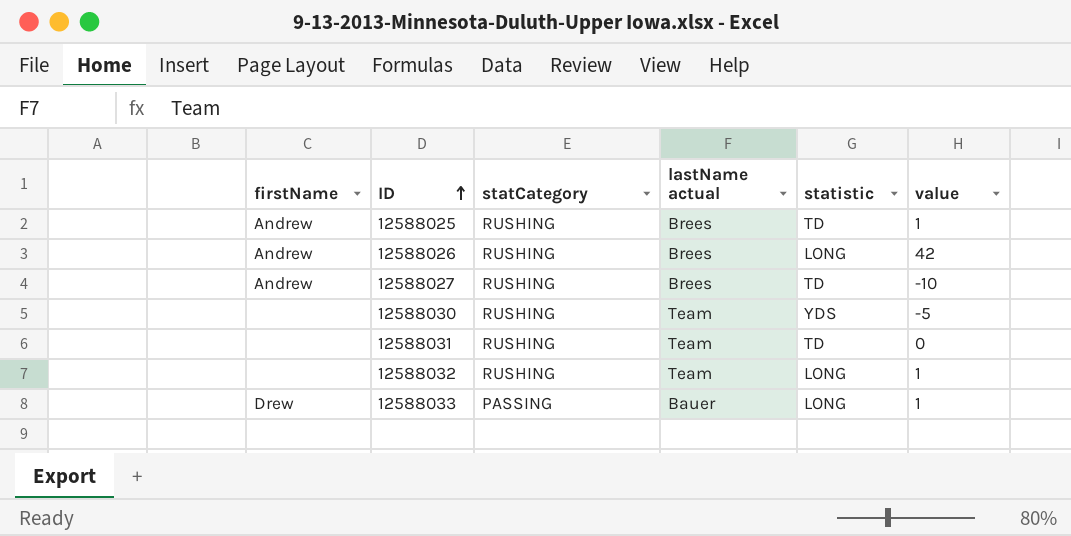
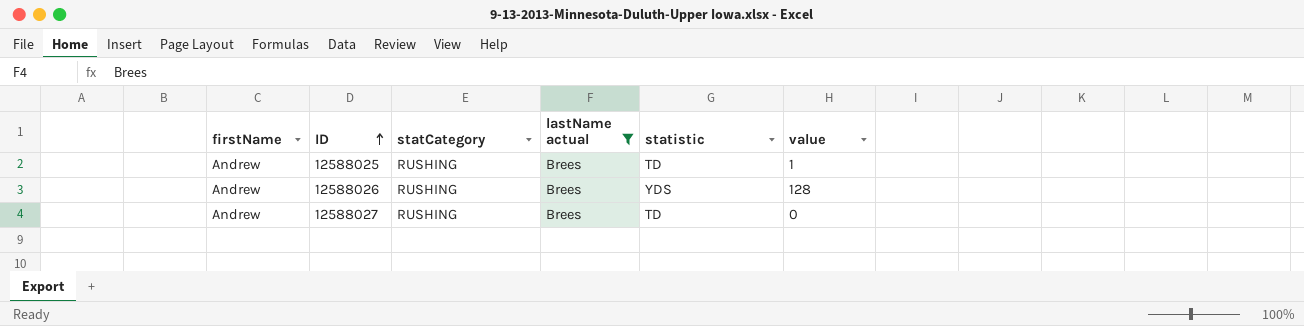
filter: none -> lastName actual = Brees
12588026 | statistic: LONG -> YDS
12588026 | value: 42 -> 128
12588027 | value: -10 -> 0

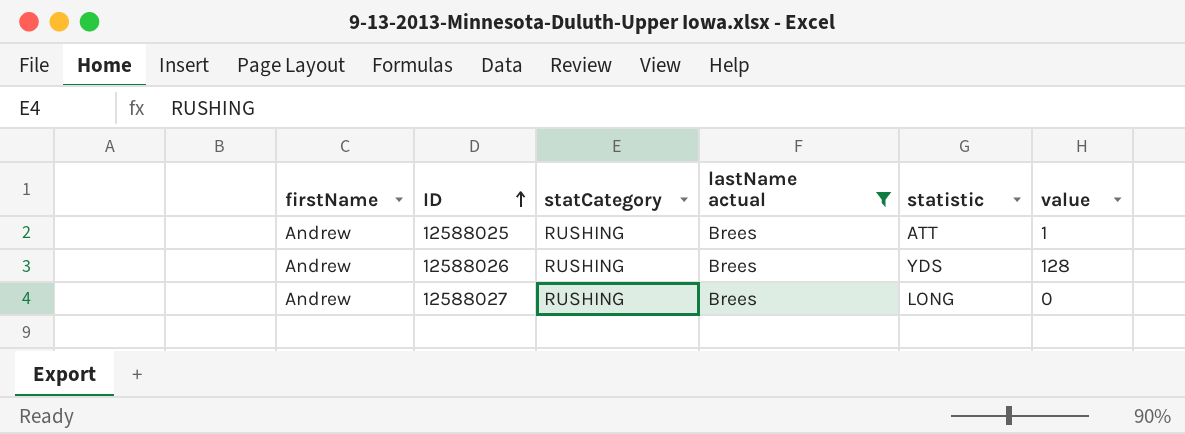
12588025 | statistic: TD -> ATT
12588027 | statistic: TD -> LONG

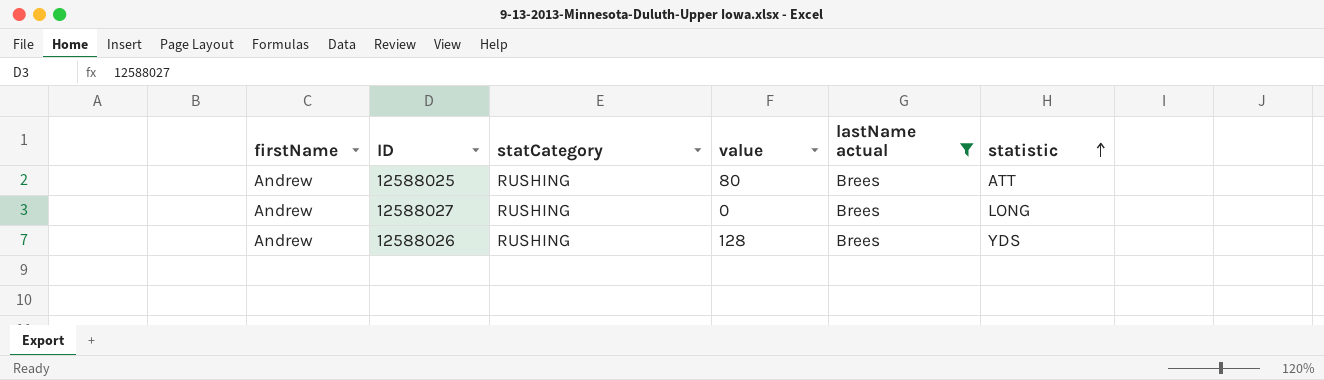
row order: ID ascending -> statistic ascending
column value | position: 6 -> 4
12588025 | value: 1 -> 80

